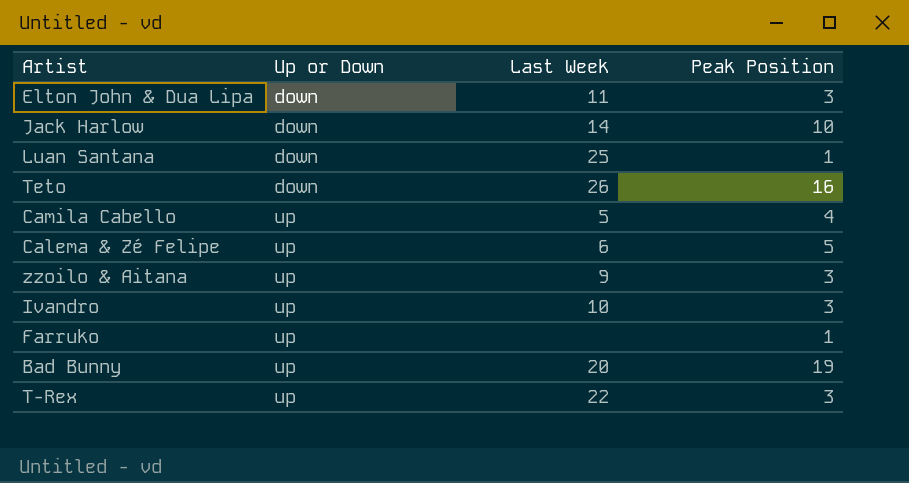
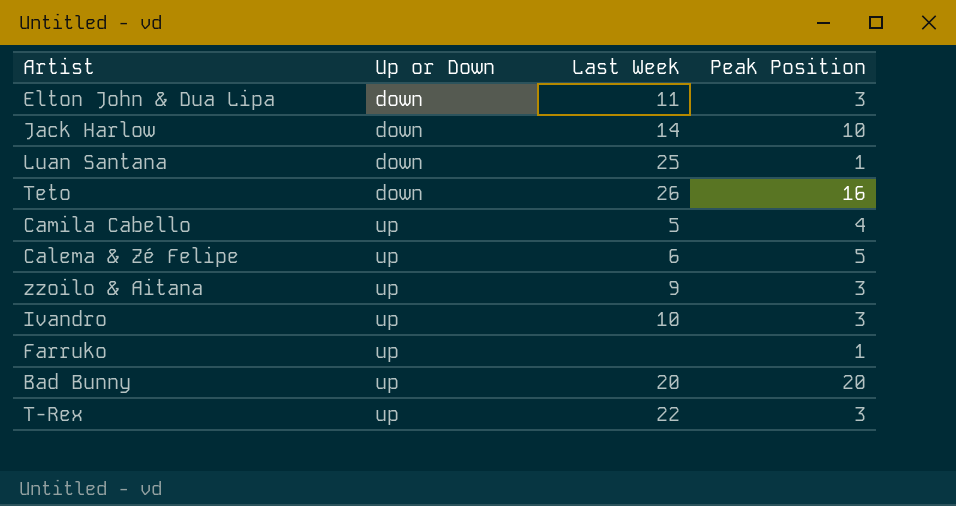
Bad Bunny | Peak Position: 19 -> 20

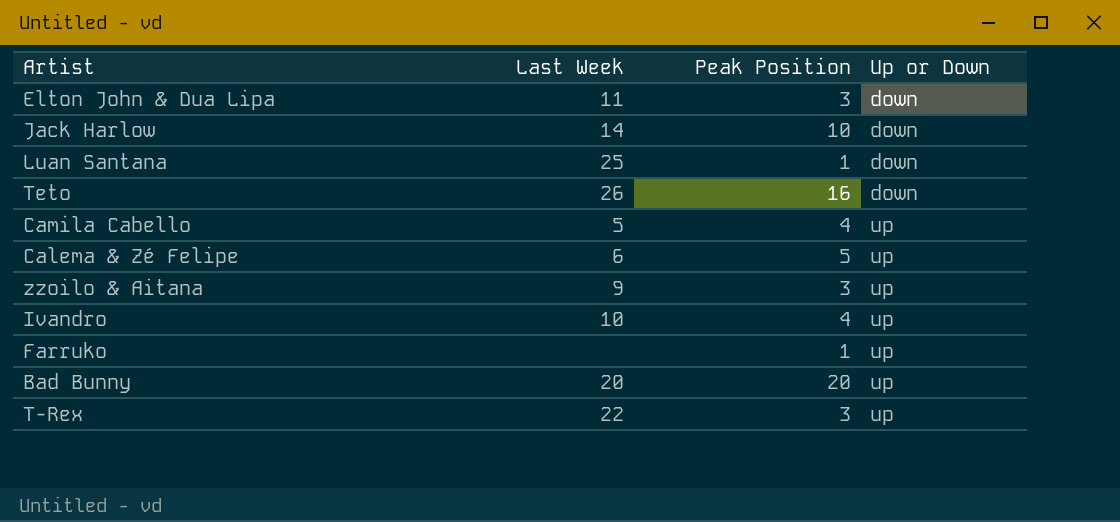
column Up or Down | position: 2 -> 4
Ivandro | Peak Position: 3 -> 4

